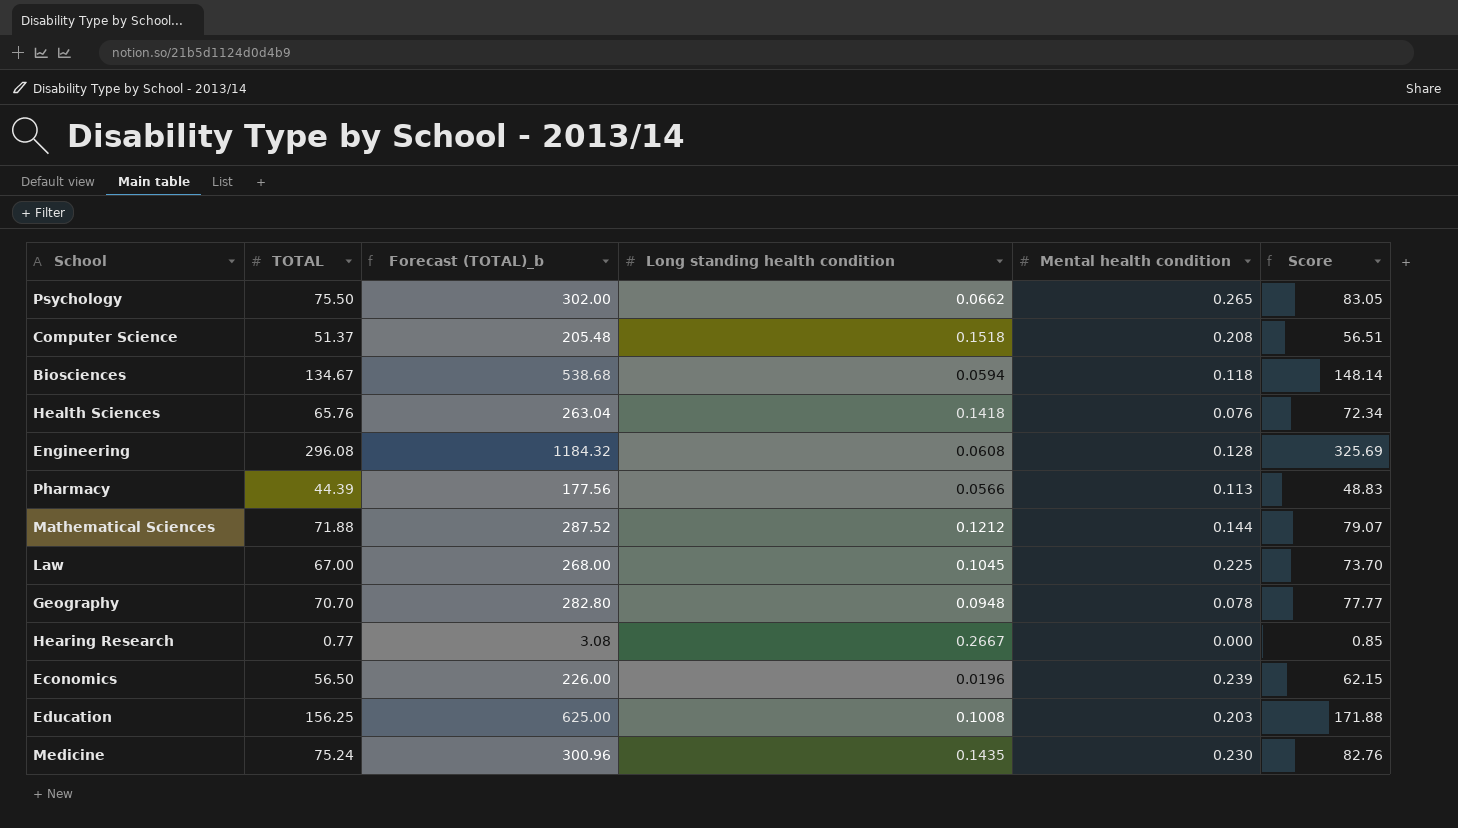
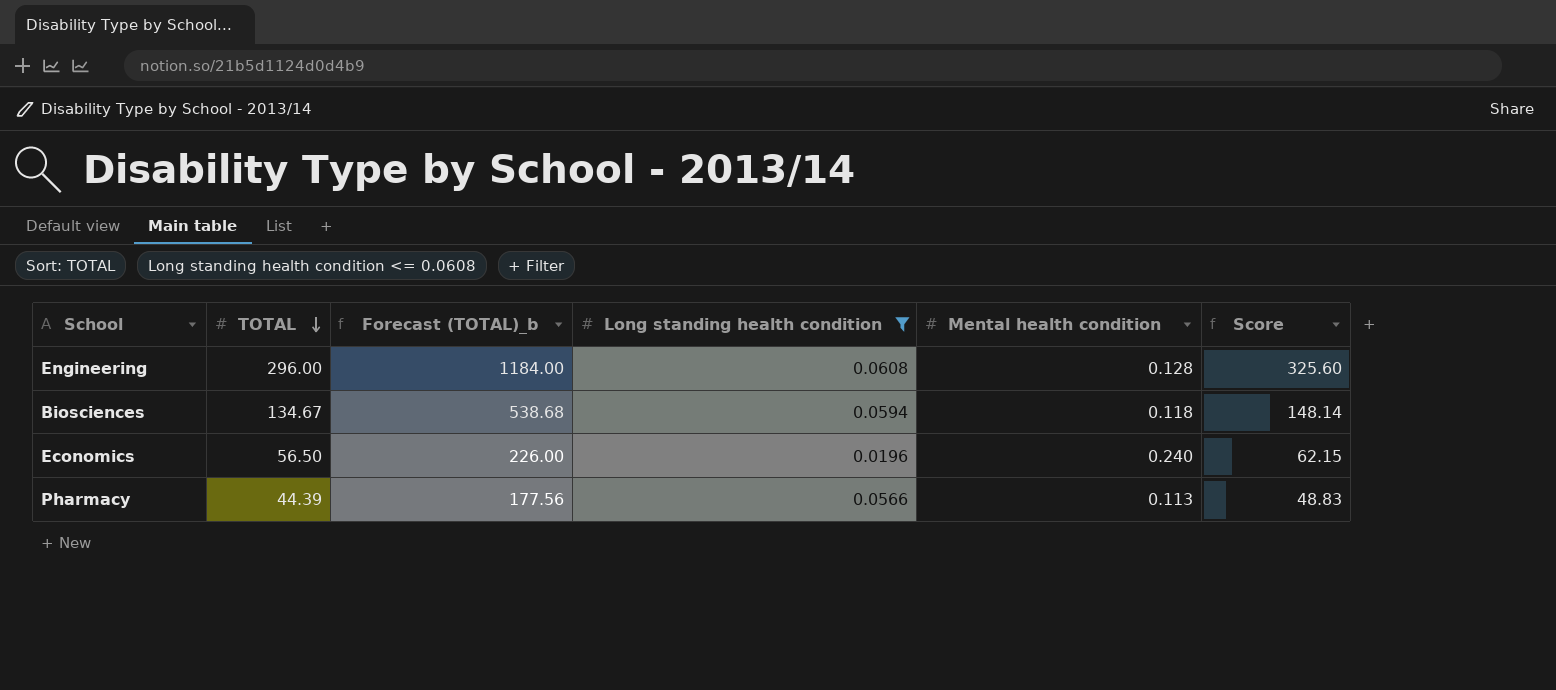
filter: none -> Long standing health condition <= 0.0608
row order: none -> TOTAL descending
Engineering | TOTAL: 296.08 -> 296.00
Engineering | Forecast (TOTAL)_b: 1184.32 -> 1184.00
Engineering | Score: 325.69 -> 325.60
Economics | Mental health condition: 0.239 -> 0.240

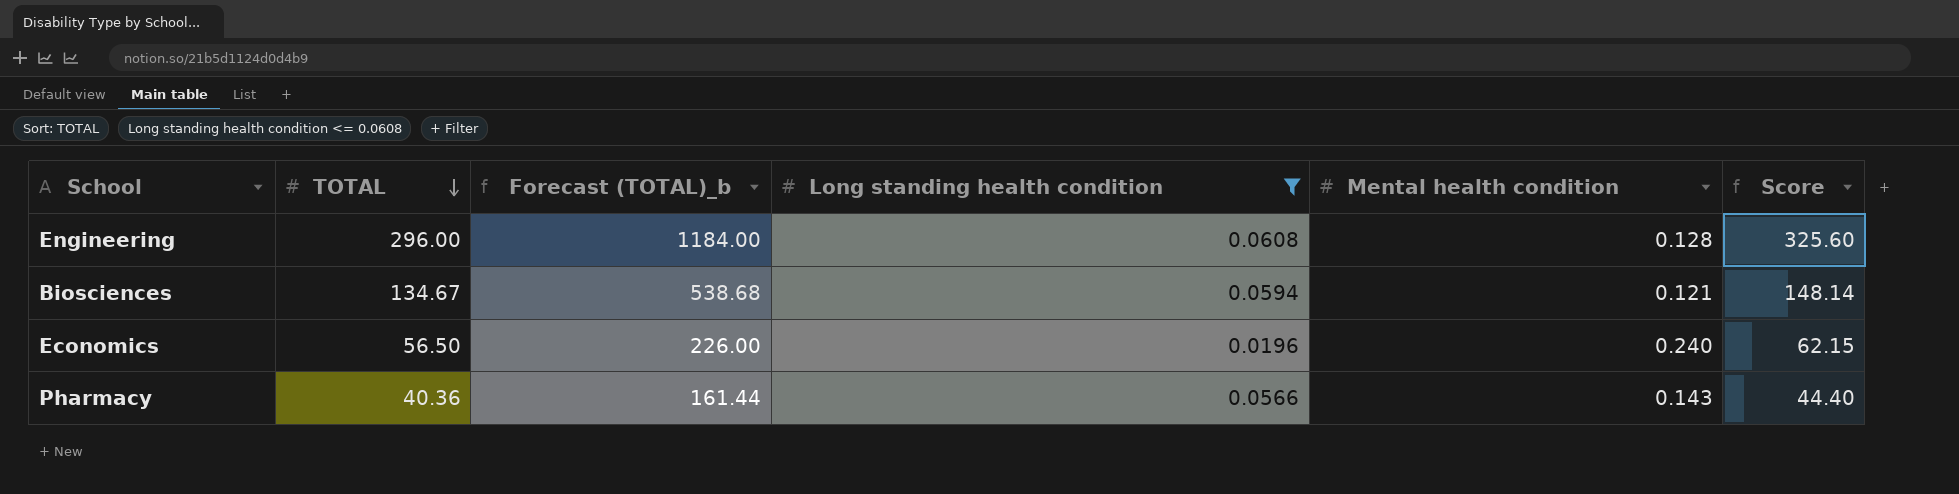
Biosciences | Mental health condition: 0.118 -> 0.121
Pharmacy | TOTAL: 44.39 -> 40.36
Pharmacy | Forecast (TOTAL)_b: 177.56 -> 161.44
Pharmacy | Mental health condition: 0.113 -> 0.143
Pharmacy | Score: 48.83 -> 44.40

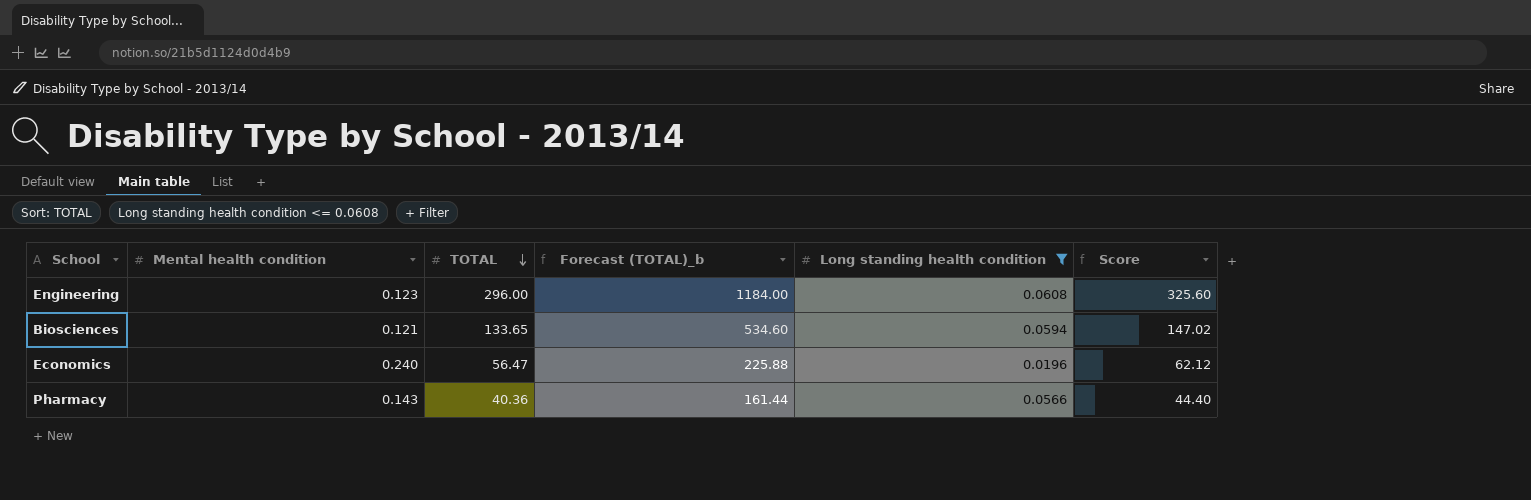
column Mental health condition | position: 5 -> 2
Engineering | Mental health condition: 0.128 -> 0.123
Biosciences | TOTAL: 134.67 -> 133.65
Biosciences | Forecast (TOTAL)_b: 538.68 -> 534.60
Biosciences | Score: 148.14 -> 147.02
Economics | TOTAL: 56.50 -> 56.47
Economics | Forecast (TOTAL)_b: 226.00 -> 225.88
Economics | Score: 62.15 -> 62.12

